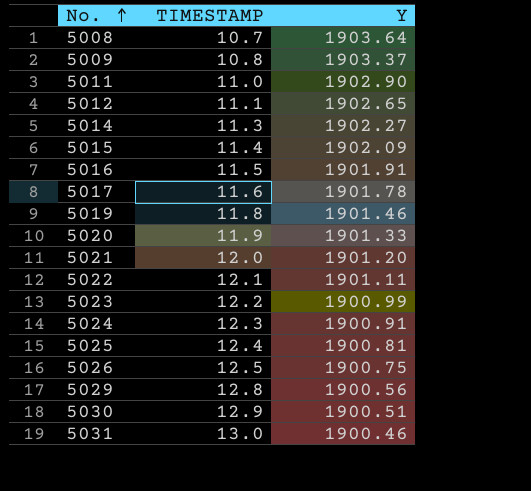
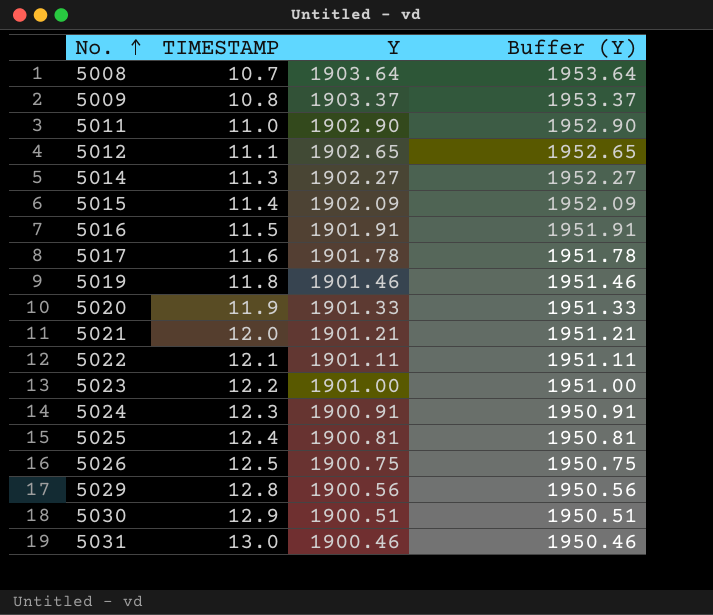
column Buffer (Y) | formula: none -> [Y] + 50
5021 | Y: 1901.20 -> 1901.21
5023 | Y: 1900.99 -> 1901.00

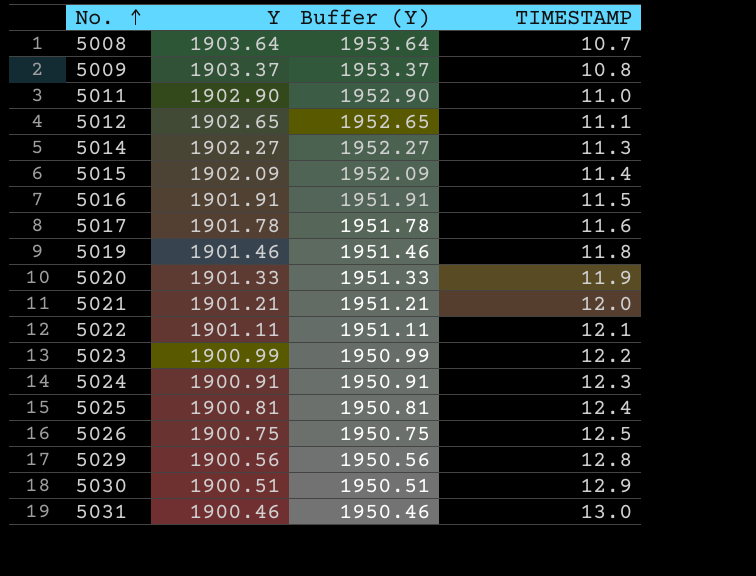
column TIMESTAMP | position: 2 -> 4
5023 | Y: 1901.00 -> 1900.99
5023 | Buffer (Y): 1951.00 -> 1950.99

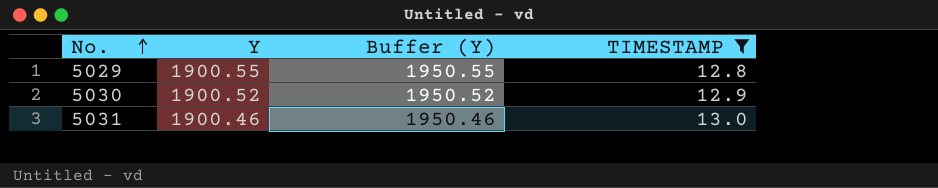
filter: none -> TIMESTAMP >= 12.8
5029 | Y: 1900.56 -> 1900.55
5029 | Buffer (Y): 1950.56 -> 1950.55
5030 | Y: 1900.51 -> 1900.52
5030 | Buffer (Y): 1950.51 -> 1950.52

